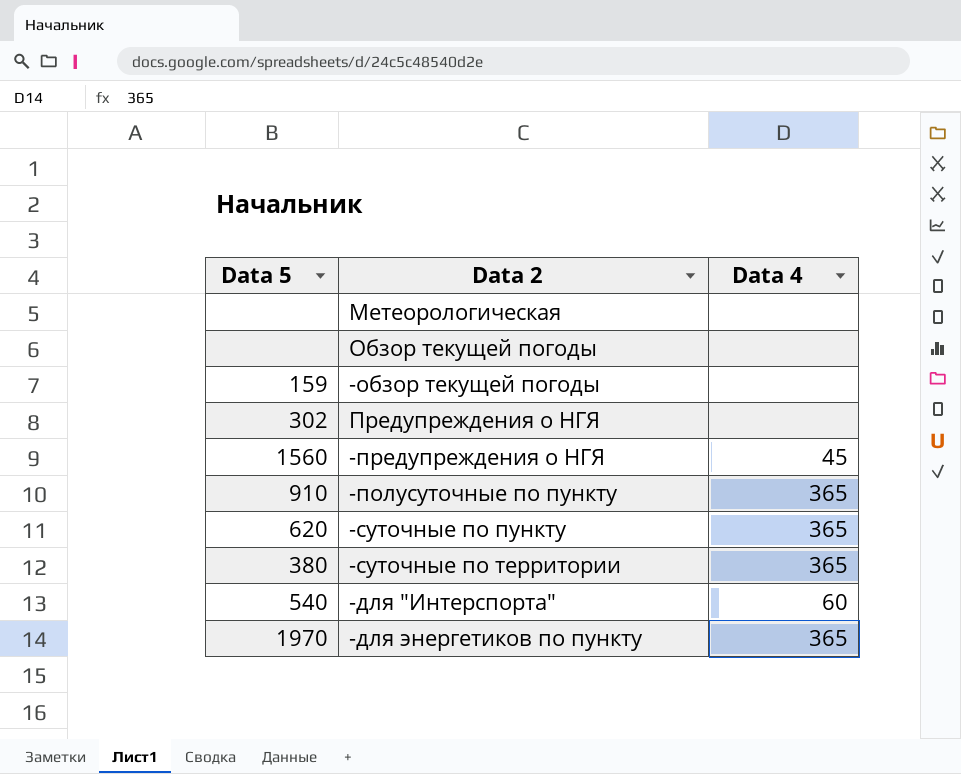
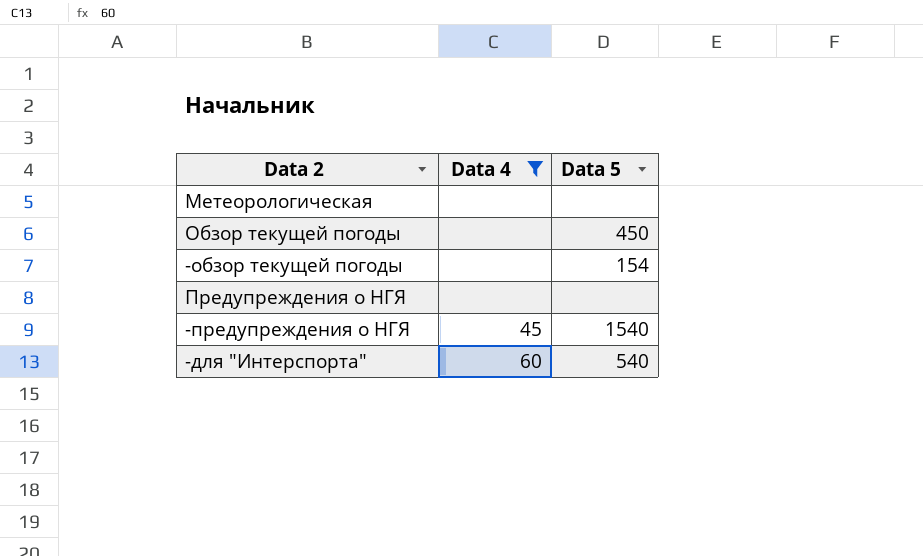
filter: none -> Data 4 != 365
column Data 5 | position: 1 -> 3
Обзор текущей погоды | Data 5: none -> 450
-обзор текущей погоды | Data 5: 159 -> 154
Предупреждения о НГЯ | Data 5: 302 -> none
-предупреждения о НГЯ | Data 5: 1560 -> 1540

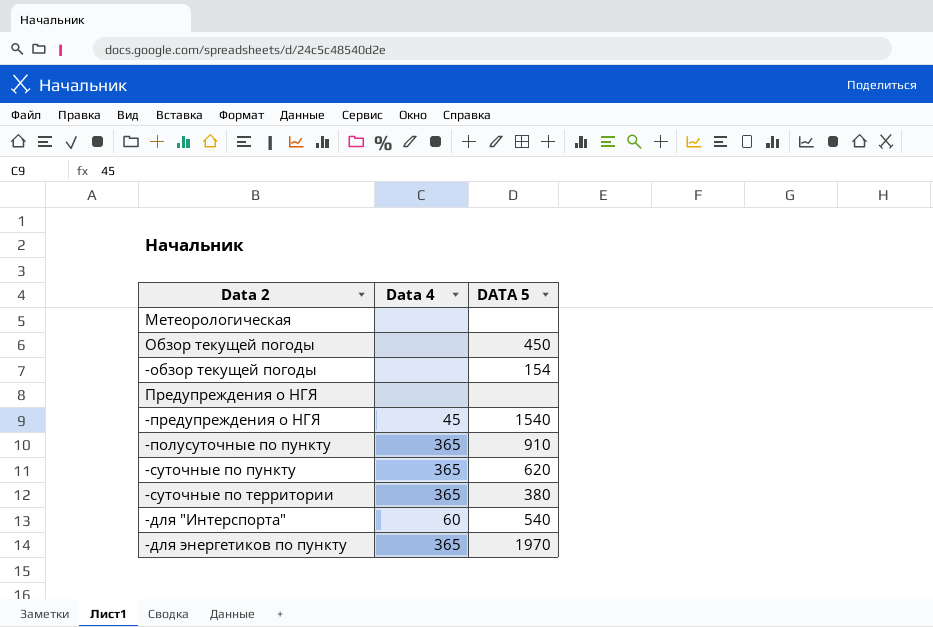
filter: Data 4 != 365 -> none
column name: Data 5 -> DATA 5

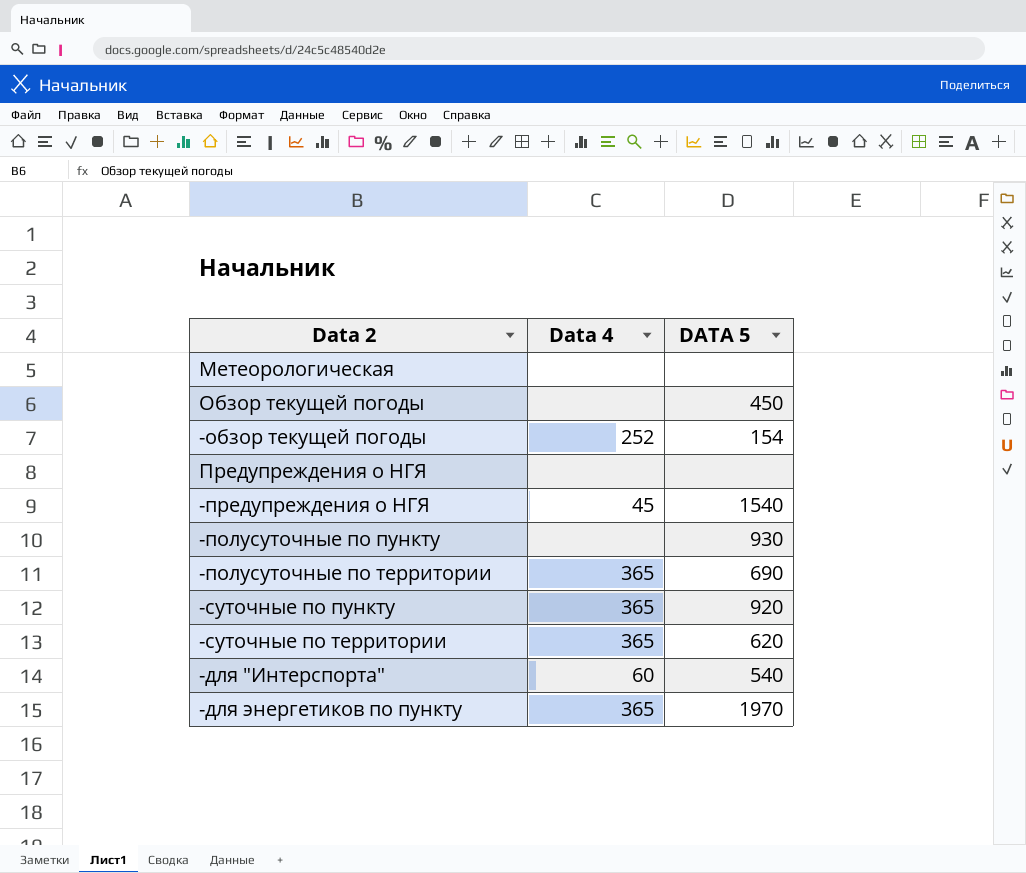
-обзор текущей погоды | Data 4: none -> 252
-полусуточные по пункту | Data 4: 365 -> none
-полусуточные по пункту | DATA 5: 910 -> 930
row -полусуточные по территории: none -> 365 | 690
-суточные по пункту | DATA 5: 620 -> 920
-суточные по территории | DATA 5: 380 -> 620

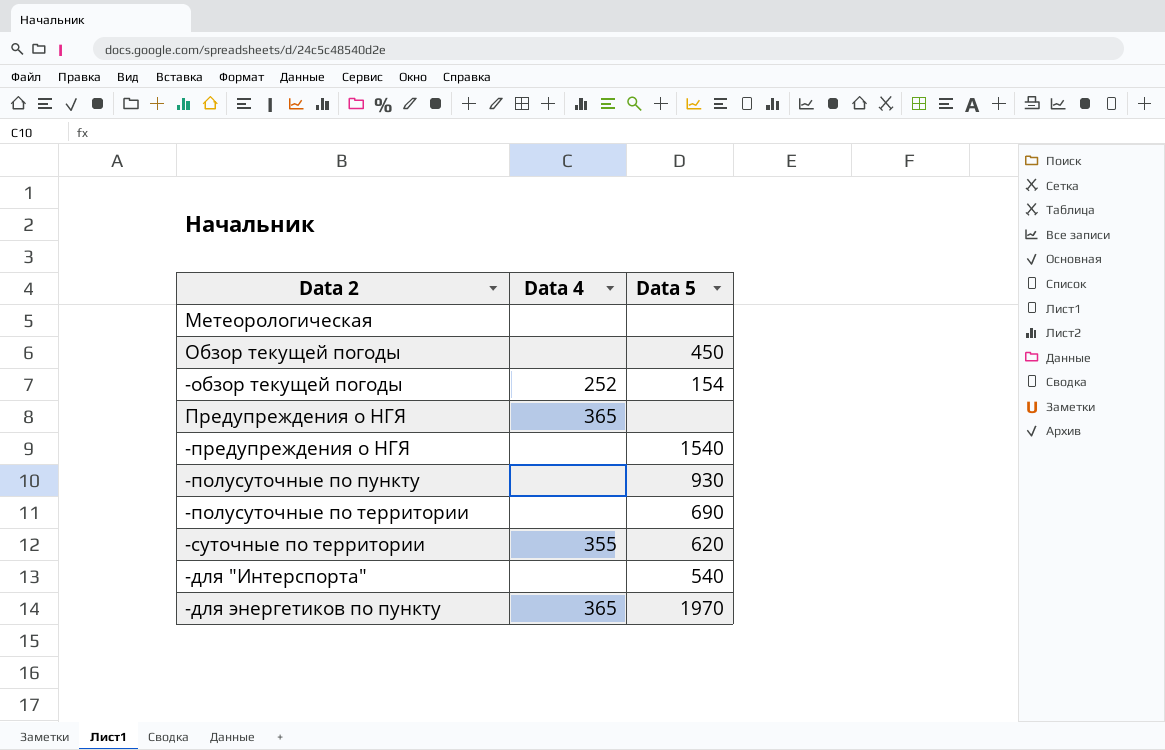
column name: DATA 5 -> Data 5
row -суточные по пункту: 365 | 920 -> none
Предупреждения о НГЯ | Data 4: none -> 365
-предупреждения о НГЯ | Data 4: 45 -> none
-полусуточные по территории | Data 4: 365 -> none
-суточные по территории | Data 4: 365 -> 355
-для "Интерспорта" | Data 4: 60 -> none

